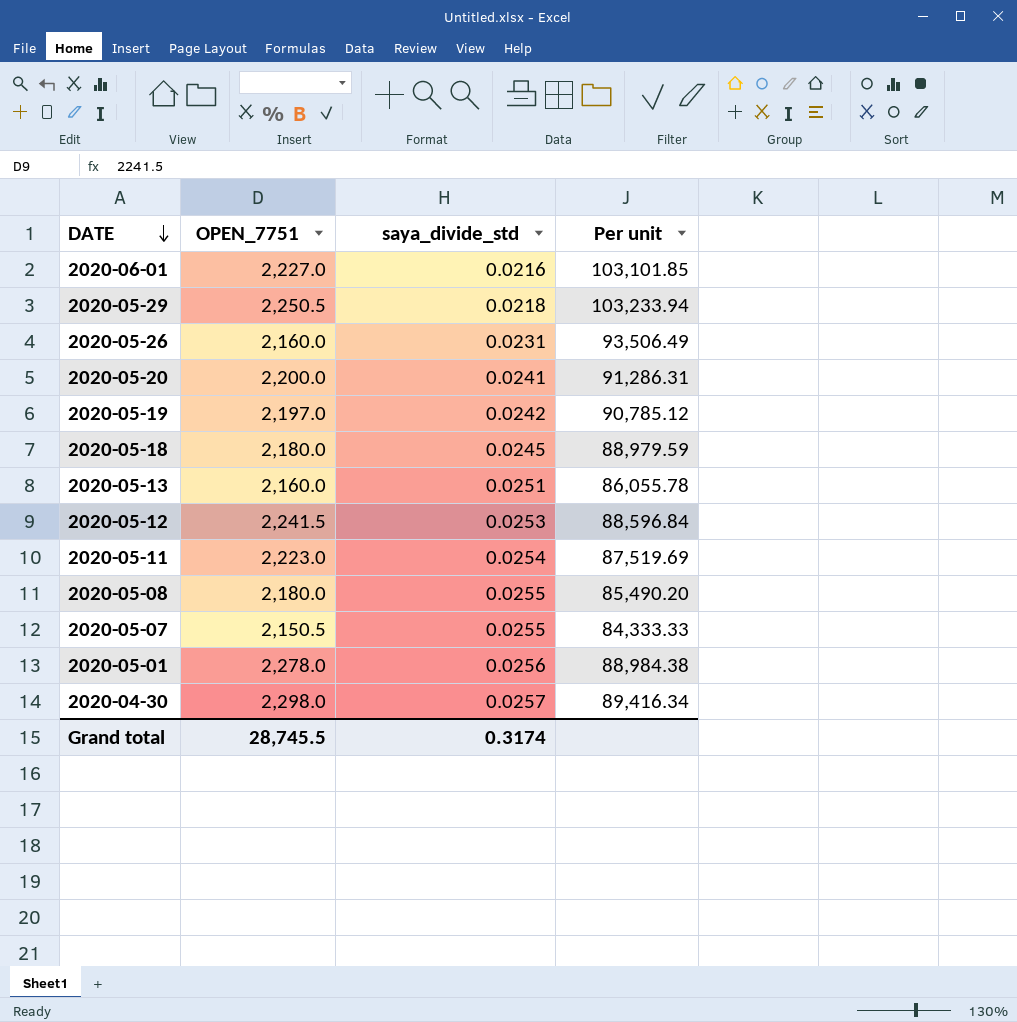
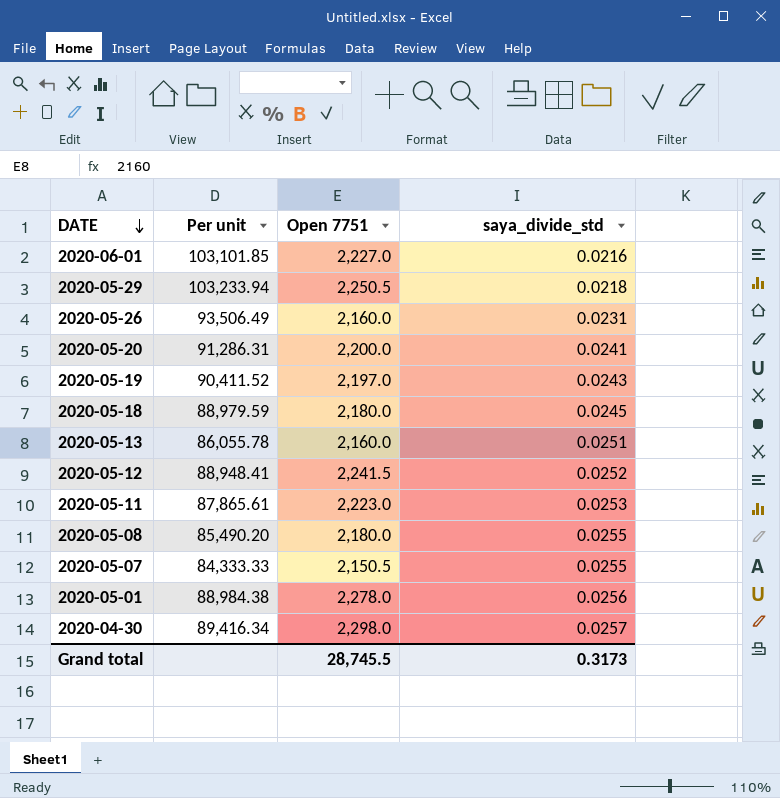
column Per unit | position: 4 -> 2
column name: OPEN_7751 -> Open 7751
2020-05-19 | Per unit: 90,785.12 -> 90,411.52
2020-05-19 | saya_divide_std: 0.0242 -> 0.0243
2020-05-12 | Per unit: 88,596.84 -> 88,948.41
2020-05-12 | saya_divide_std: 0.0253 -> 0.0252
2020-05-11 | Per unit: 87,519.69 -> 87,865.61
2020-05-11 | saya_divide_std: 0.0254 -> 0.0253
Grand total | saya_divide_std: 0.3174 -> 0.3173

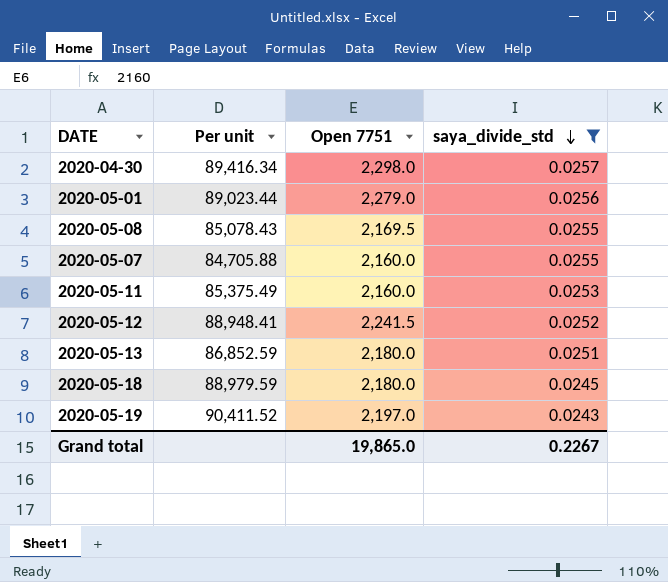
filter: none -> saya_divide_std >= 0.0243
row order: DATE descending -> saya_divide_std descending
2020-05-01 | Per unit: 88,984.38 -> 89,023.44
2020-05-01 | Open 7751: 2,278.0 -> 2,279.0
2020-05-08 | Per unit: 85,490.20 -> 85,078.43
2020-05-08 | Open 7751: 2,180.0 -> 2,169.5
2020-05-07 | Per unit: 84,333.33 -> 84,705.88
2020-05-07 | Open 7751: 2,150.5 -> 2,160.0
2020-05-11 | Per unit: 87,865.61 -> 85,375.49
2020-05-11 | Open 7751: 2,223.0 -> 2,160.0
2020-05-13 | Per unit: 86,055.78 -> 86,852.59
2020-05-13 | Open 7751: 2,160.0 -> 2,180.0
Grand total | Open 7751: 28,745.5 -> 19,865.0
Grand total | saya_divide_std: 0.3173 -> 0.2267

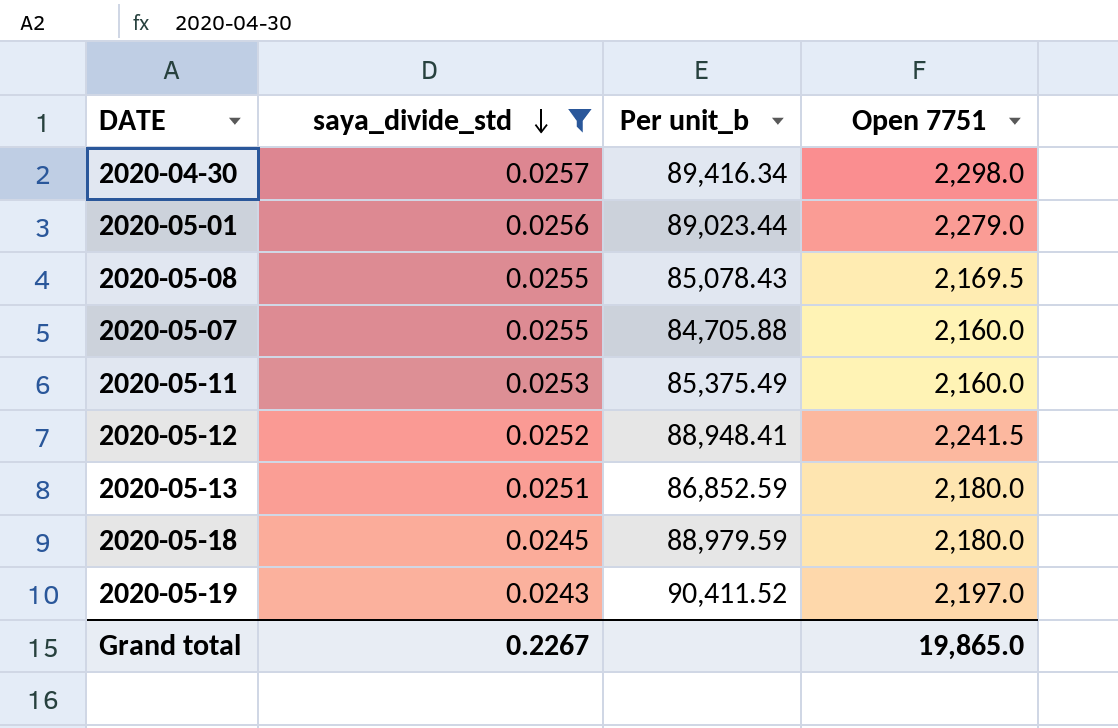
column saya_divide_std | position: 4 -> 2
column name: Per unit -> Per unit_b

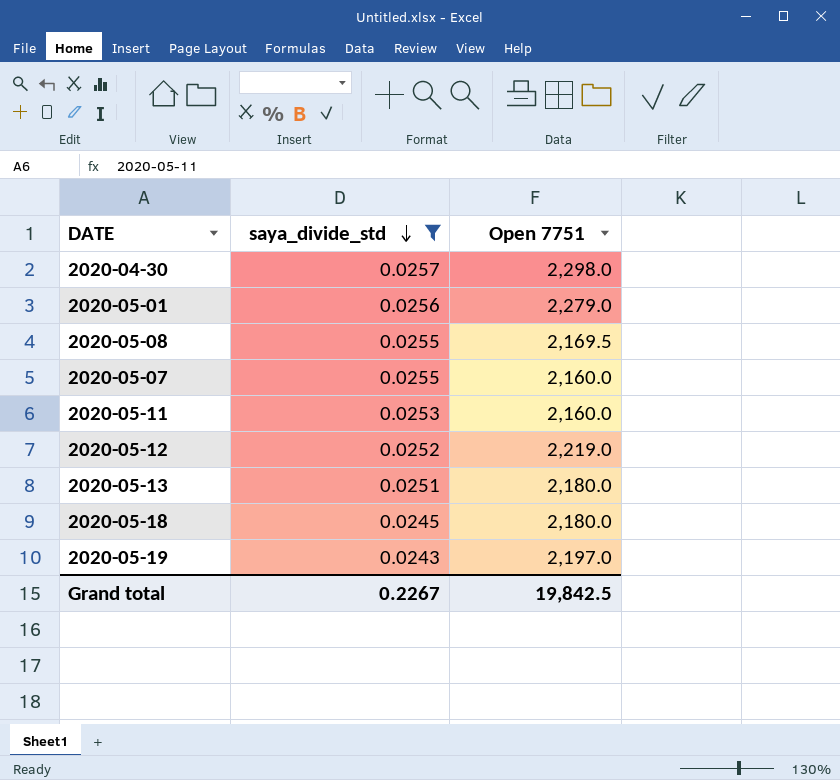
column Per unit_b | formula: [Open 7751] / [saya_divide_std] -> none
2020-05-12 | Open 7751: 2,241.5 -> 2,219.0
Grand total | Open 7751: 19,865.0 -> 19,842.5

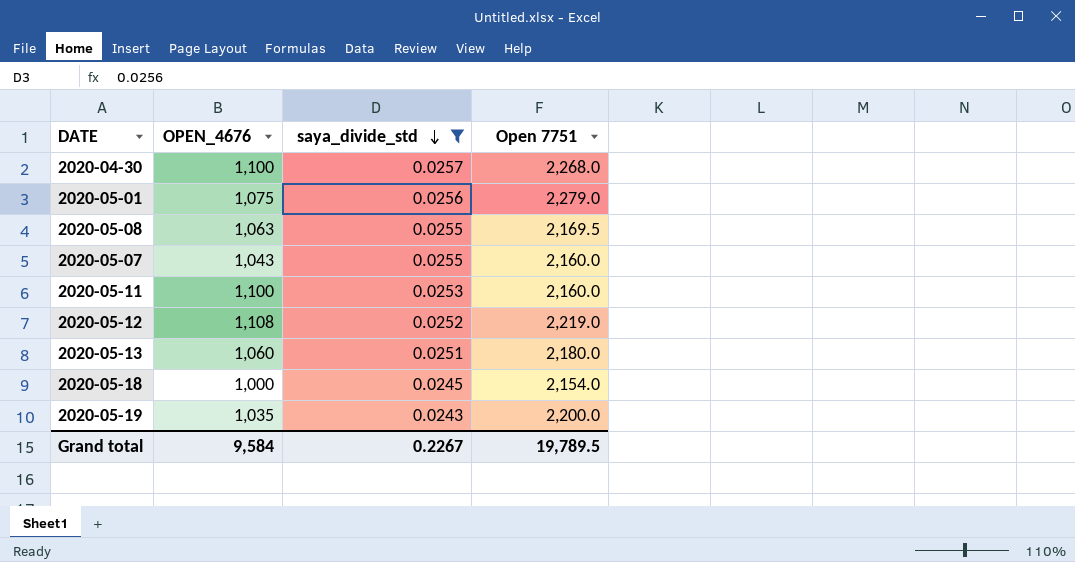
column OPEN_4676 | position: none -> 2
2020-04-30 | Open 7751: 2,298.0 -> 2,268.0
2020-05-18 | Open 7751: 2,180.0 -> 2,154.0
2020-05-19 | Open 7751: 2,197.0 -> 2,200.0
Grand total | Open 7751: 19,842.5 -> 19,789.5

